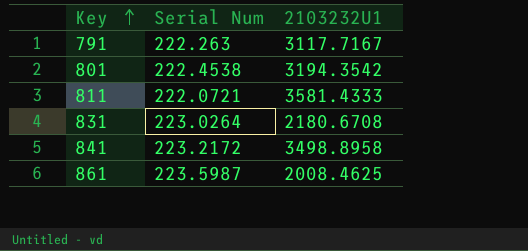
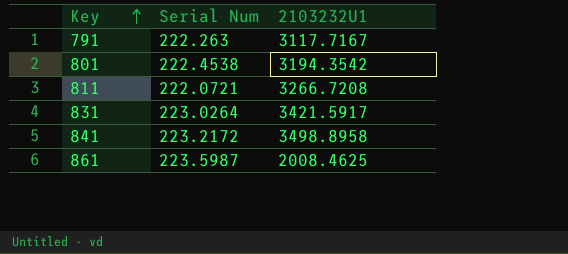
811 | 2103232U1: 3581.4333 -> 3266.7208
831 | 2103232U1: 2180.6708 -> 3421.5917

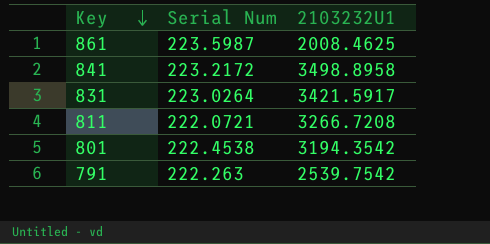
row order: Key ascending -> Key descending
791 | 2103232U1: 3117.7167 -> 2539.7542

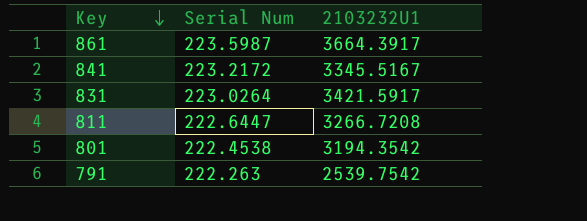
861 | 2103232U1: 2008.4625 -> 3664.3917
841 | 2103232U1: 3498.8958 -> 3345.5167
811 | Serial Num: 222.0721 -> 222.6447

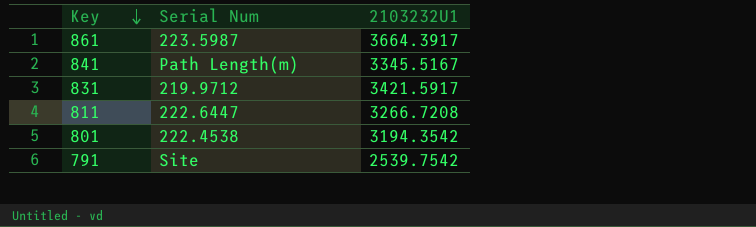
841 | Serial Num: 223.2172 -> Path Length(m)
831 | Serial Num: 223.0264 -> 219.9712
791 | Serial Num: 222.263 -> Site

